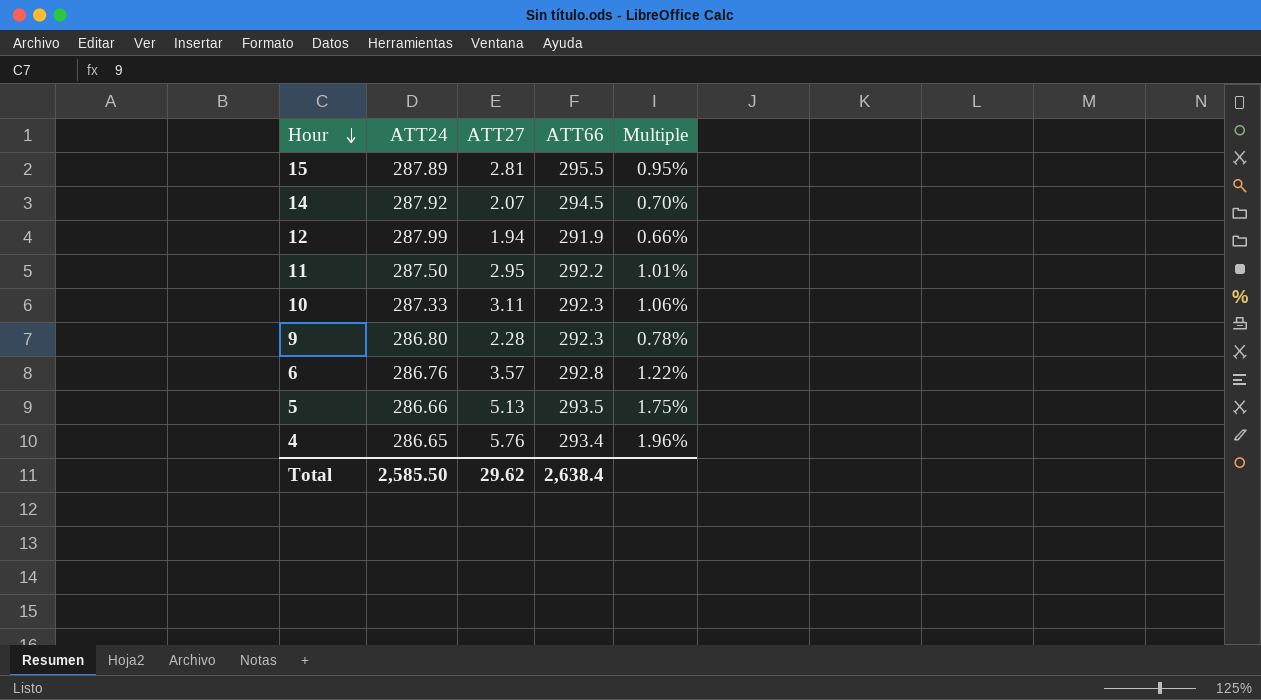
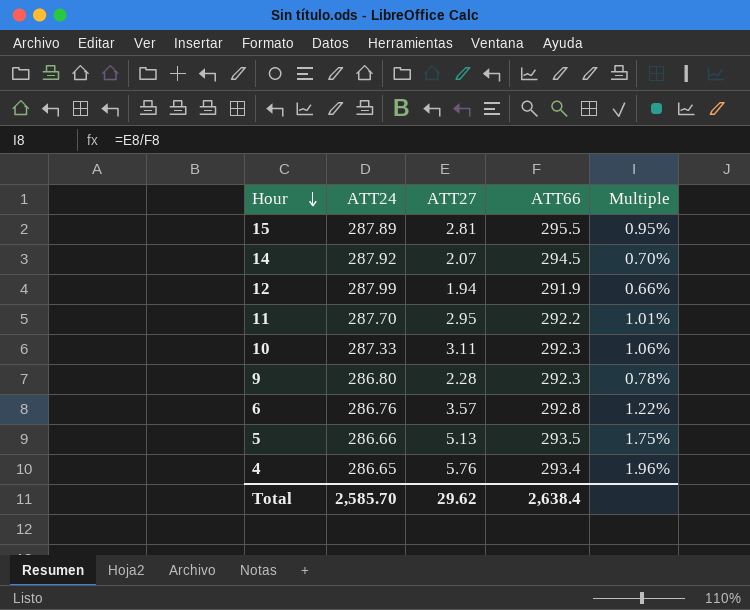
11 | ATT24: 287.50 -> 287.70
Total | ATT24: 2,585.50 -> 2,585.70

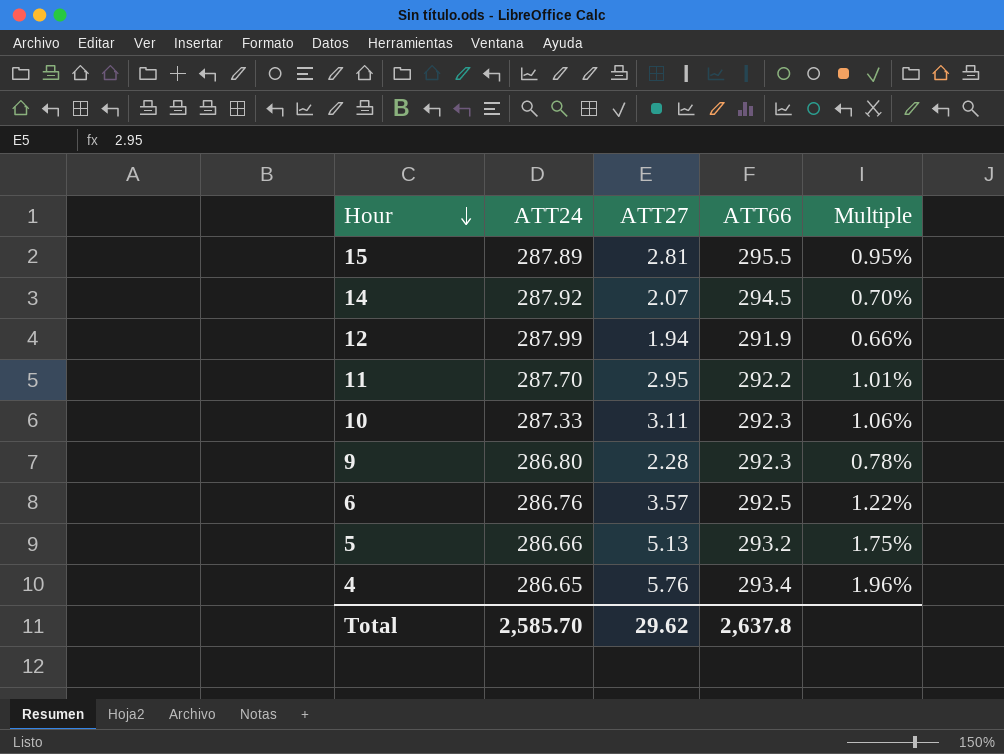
6 | ATT66: 292.8 -> 292.5
5 | ATT66: 293.5 -> 293.2
Total | ATT66: 2,638.4 -> 2,637.8

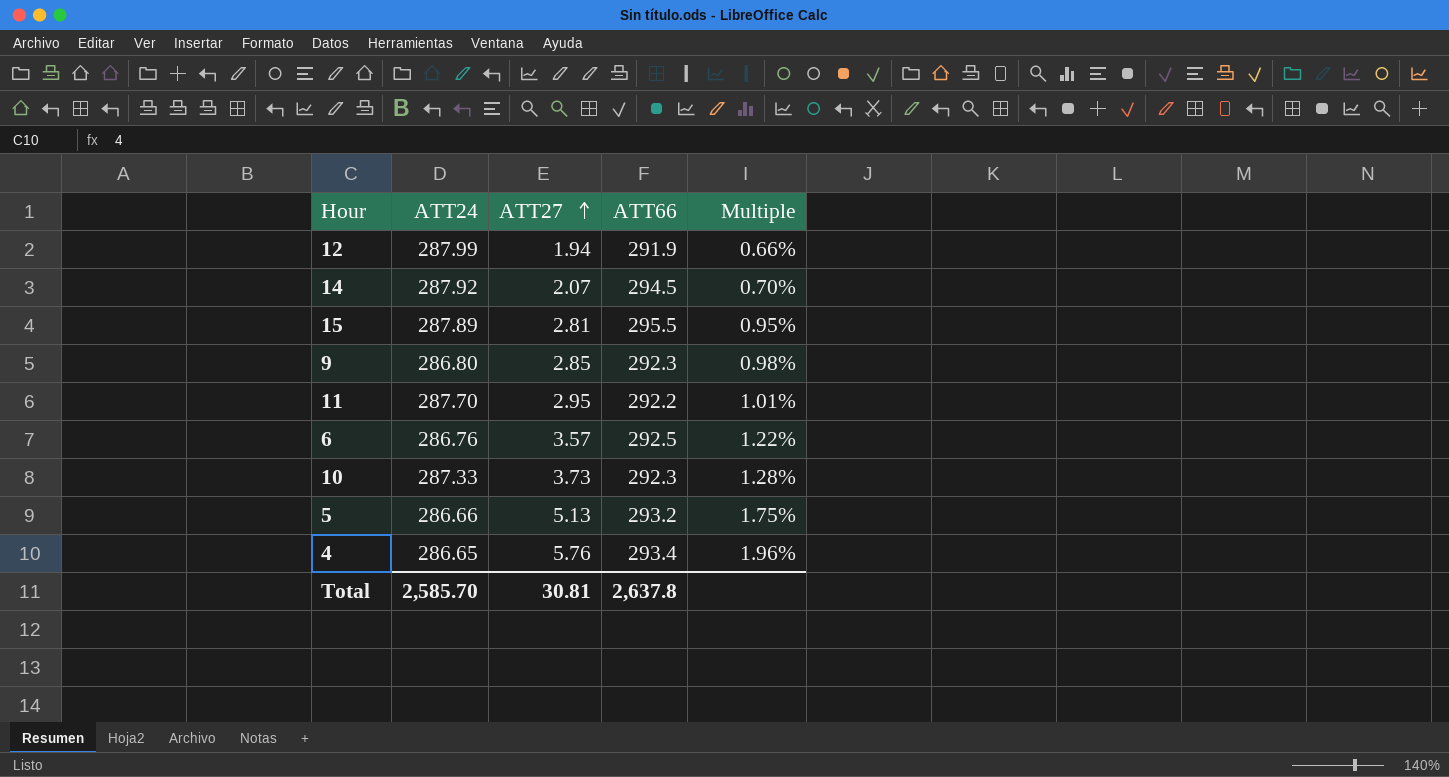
row order: Hour descending -> ATT27 ascending
9 | ATT27: 2.28 -> 2.85
9 | Multiple: 0.78% -> 0.98%
10 | ATT27: 3.11 -> 3.73
10 | Multiple: 1.06% -> 1.28%
Total | ATT27: 29.62 -> 30.81

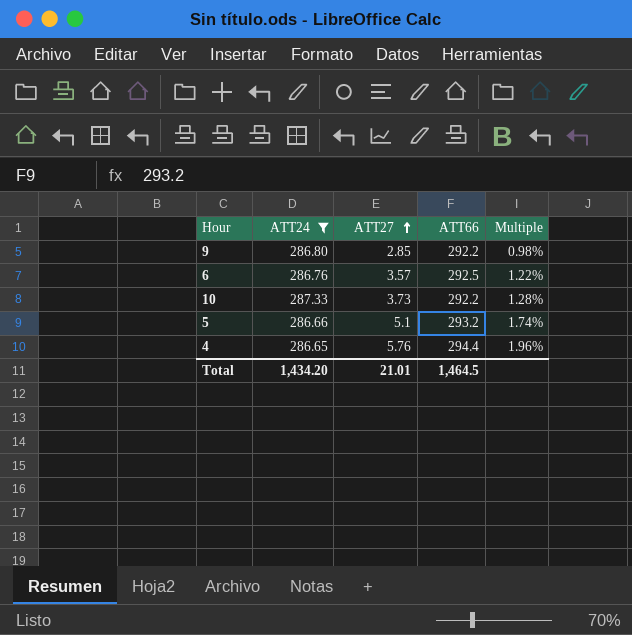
filter: none -> ATT24 <= 287.33
9 | ATT66: 292.3 -> 292.2
10 | ATT66: 292.3 -> 292.2
5 | ATT27: 5.13 -> 5.1
5 | Multiple: 1.75% -> 1.74%
4 | ATT66: 293.4 -> 294.4
Total | ATT24: 2,585.70 -> 1,434.20
Total | ATT27: 30.81 -> 21.01
Total | ATT66: 2,637.8 -> 1,464.5

